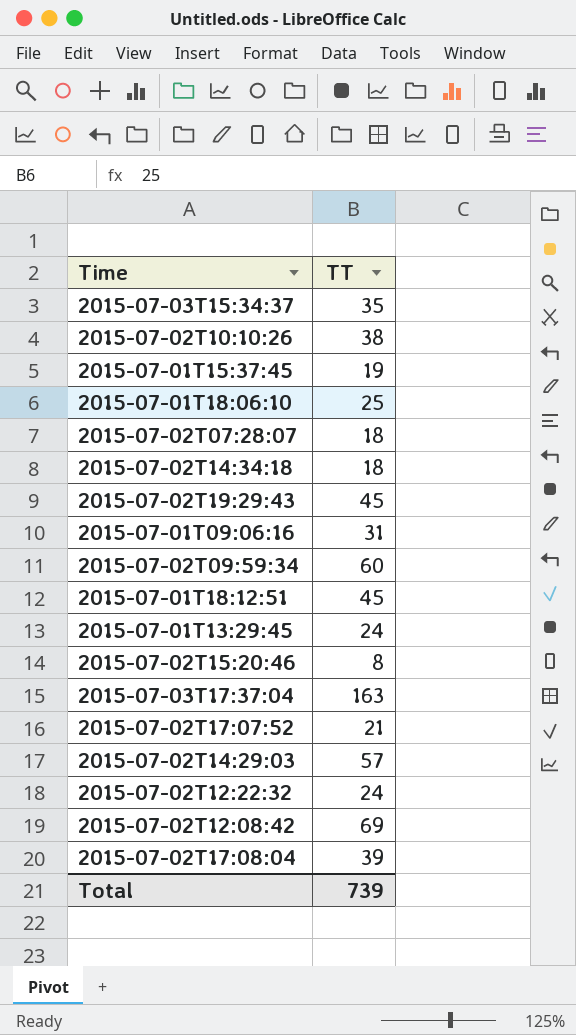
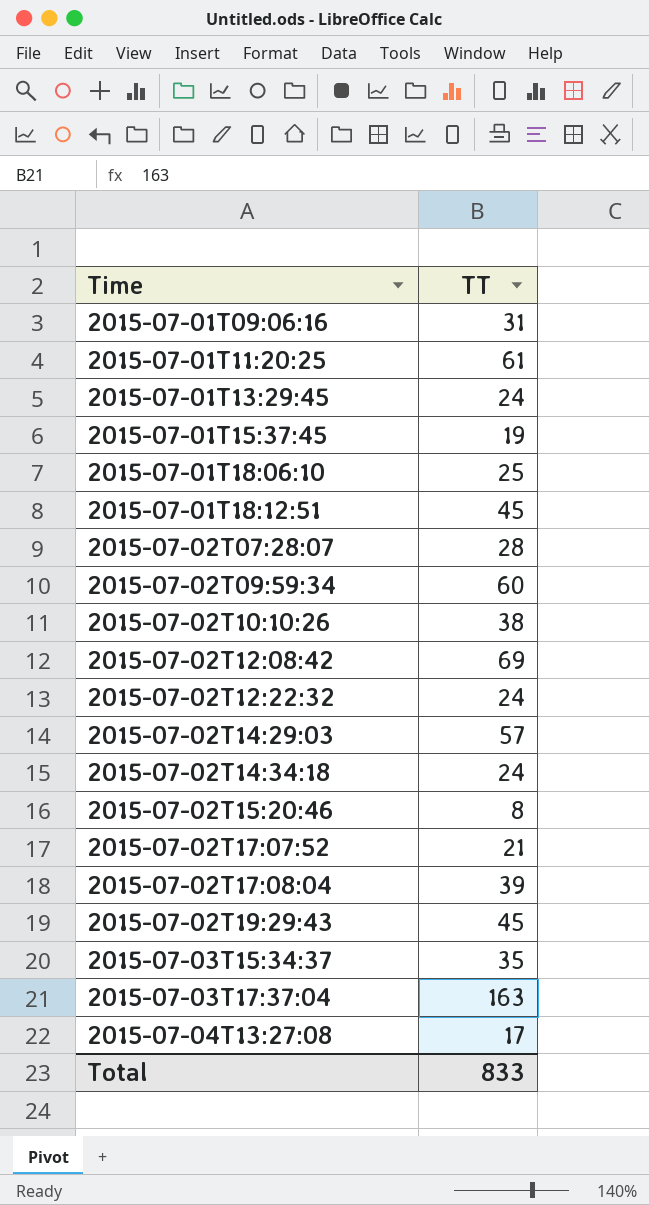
row order: none -> Time ascending
row 2015-07-01T11:20:25: none -> 61
2015-07-02T07:28:07 | TT: 18 -> 28
2015-07-02T14:34:18 | TT: 18 -> 24
row 2015-07-04T13:27:08: none -> 17
Total | TT: 739 -> 833

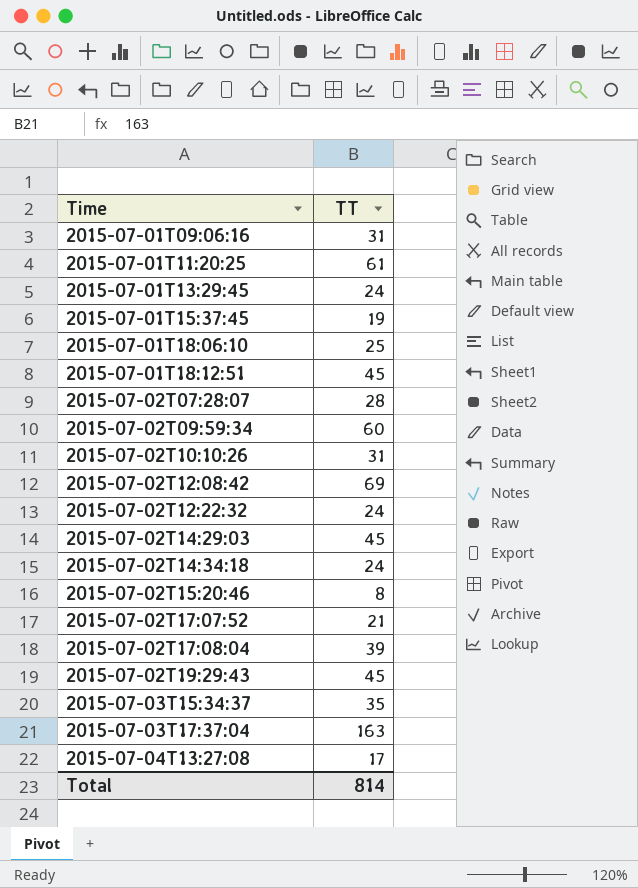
2015-07-02T10:10:26 | TT: 38 -> 31
2015-07-02T14:29:03 | TT: 57 -> 45
Total | TT: 833 -> 814

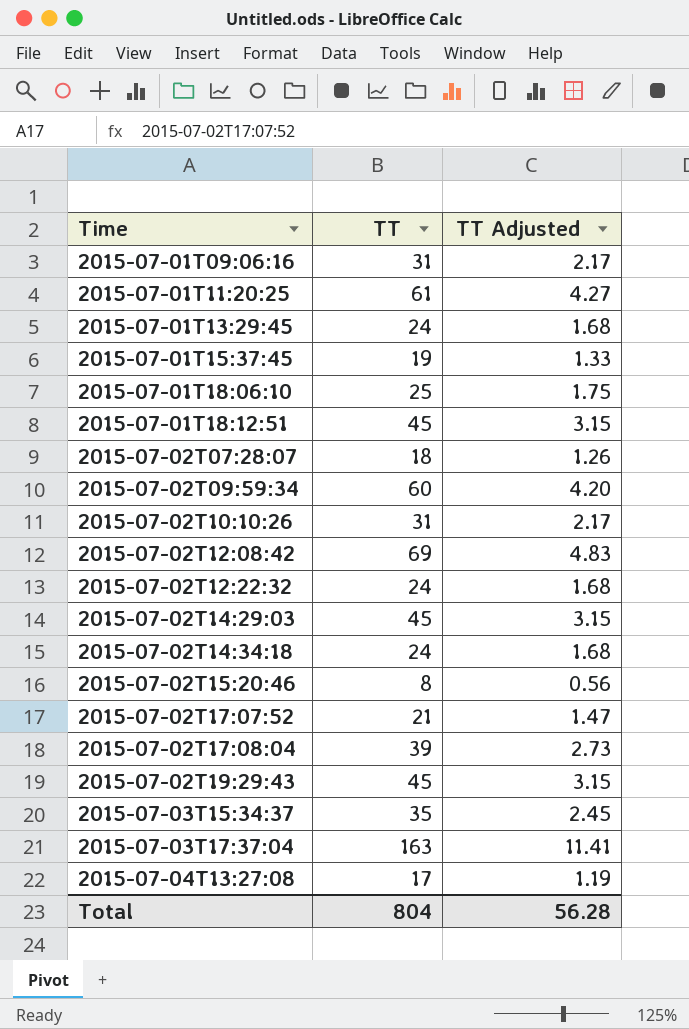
column TT Adjusted | formula: none -> [TT] * 0.07
2015-07-02T07:28:07 | TT: 28 -> 18
Total | TT: 814 -> 804

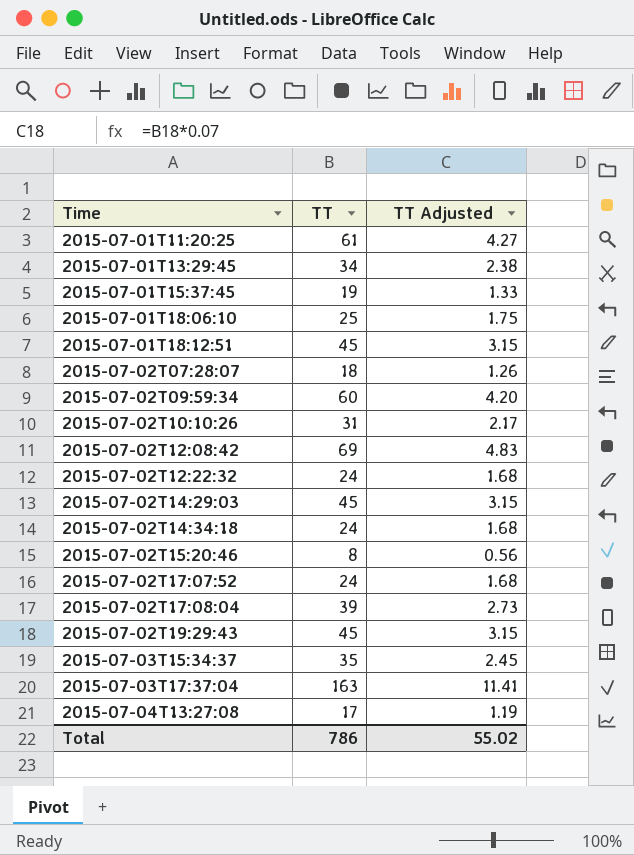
row 2015-07-01T09:06:16: 31 | 2.17 -> none
2015-07-01T13:29:45 | TT: 24 -> 34
2015-07-01T13:29:45 | TT Adjusted: 1.68 -> 2.38
2015-07-02T17:07:52 | TT: 21 -> 24
2015-07-02T17:07:52 | TT Adjusted: 1.47 -> 1.68
Total | TT: 804 -> 786
Total | TT Adjusted: 56.28 -> 55.02

